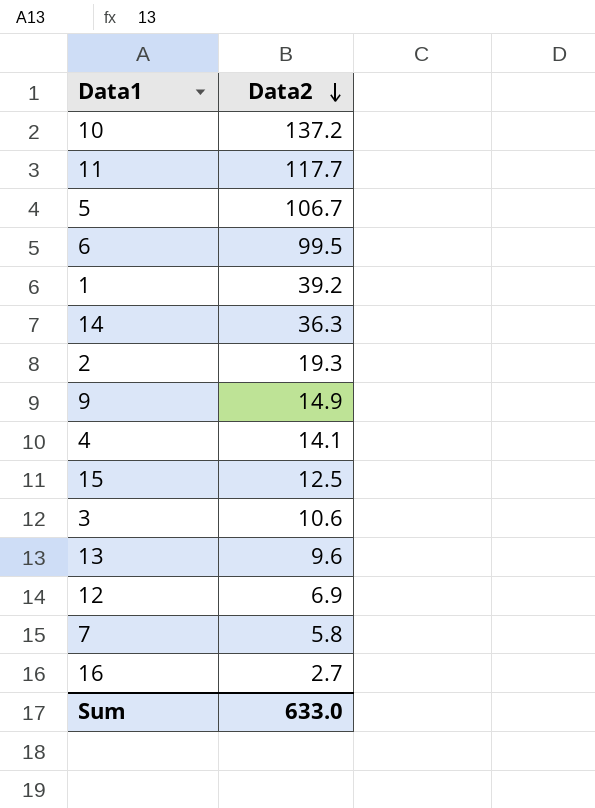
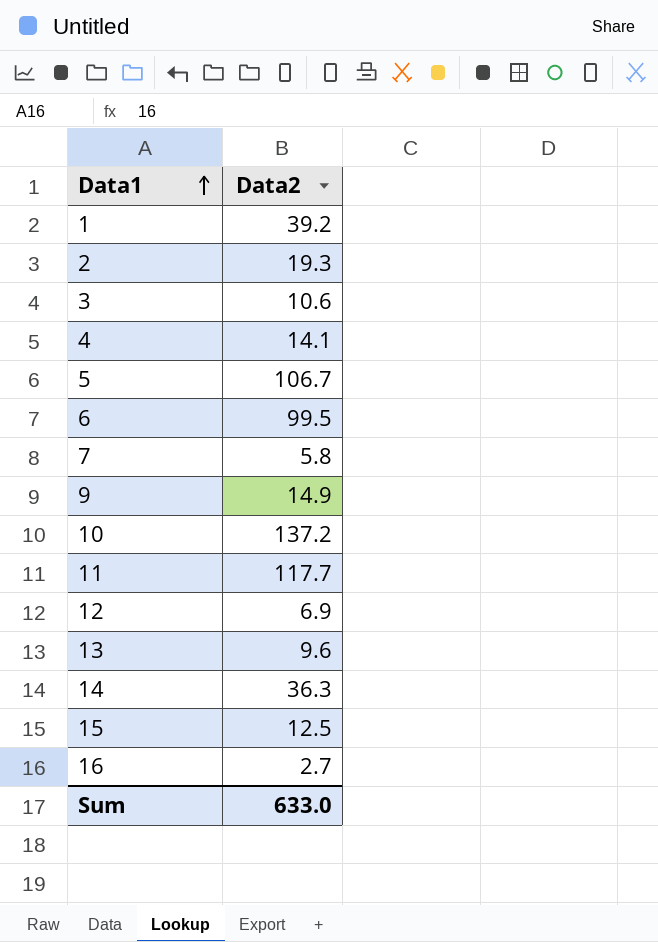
row order: Data2 descending -> Data1 ascending

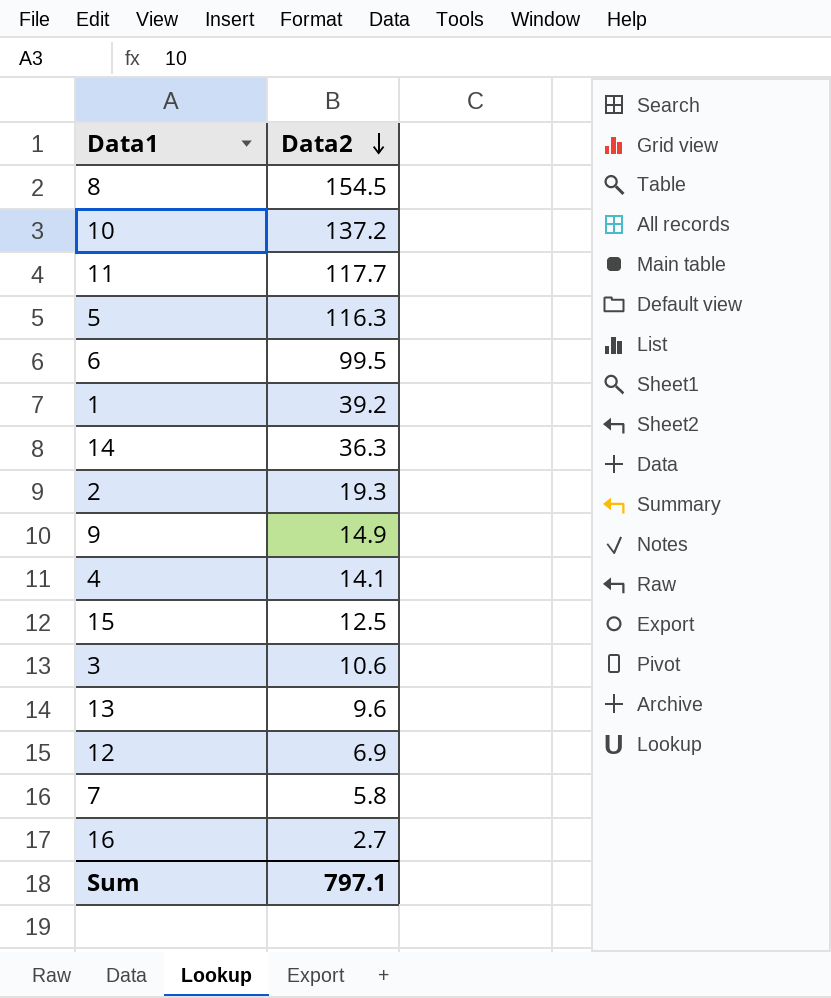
row order: Data1 ascending -> Data2 descending
row 8: none -> 154.5
5 | Data2: 106.7 -> 116.3
Sum | Data2: 633.0 -> 797.1

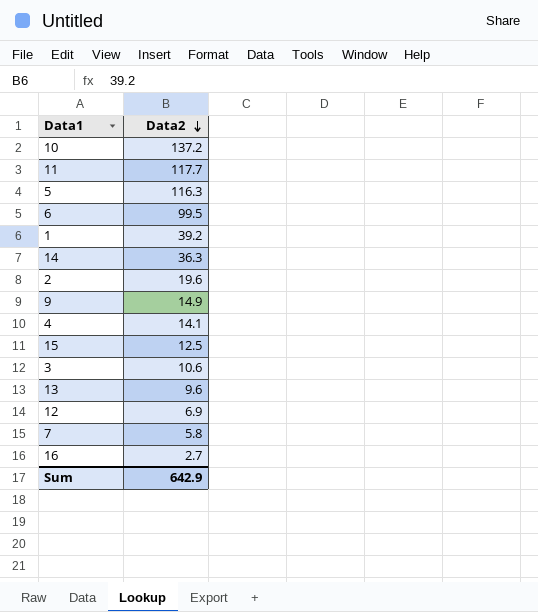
row 8: 154.5 -> none
2 | Data2: 19.3 -> 19.6
Sum | Data2: 797.1 -> 642.9

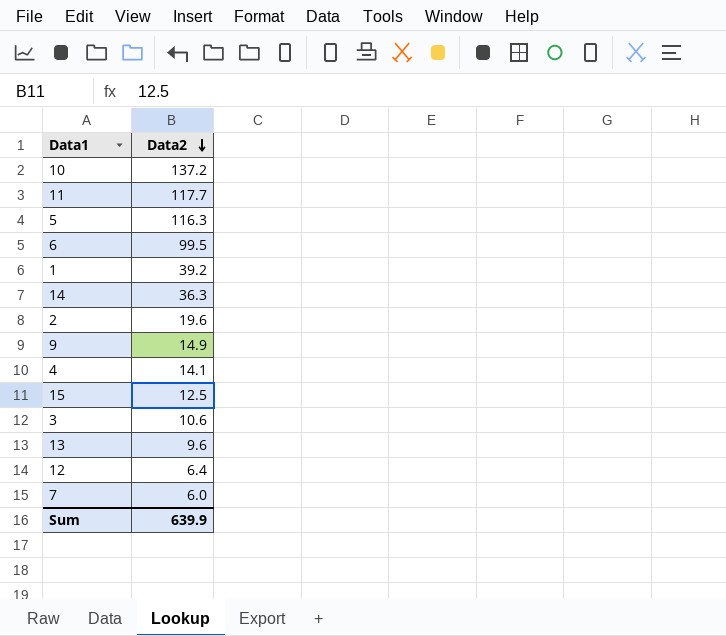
row 16: 2.7 -> none
12 | Data2: 6.9 -> 6.4
7 | Data2: 5.8 -> 6.0
Sum | Data2: 642.9 -> 639.9

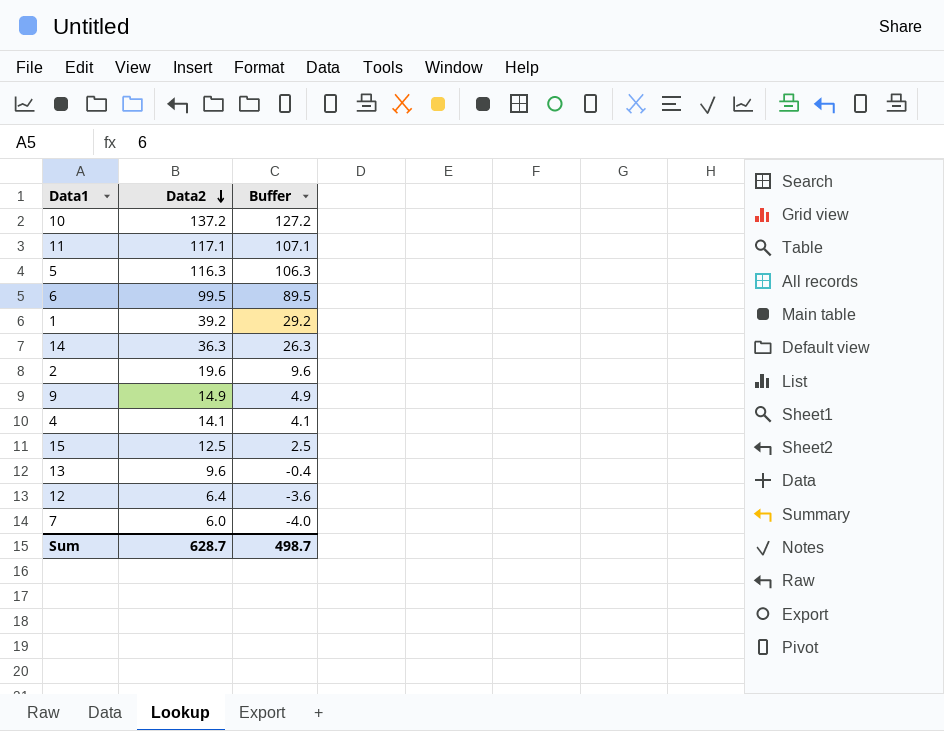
column Buffer | formula: none -> [Data2] - 10
row 3: 10.6 -> none
11 | Data2: 117.7 -> 117.1
Sum | Data2: 639.9 -> 628.7

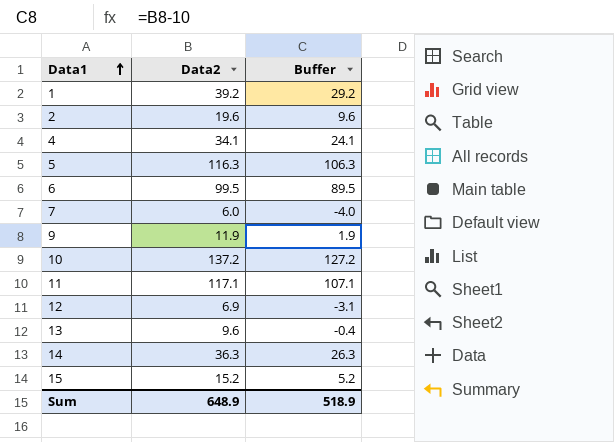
row order: Data2 descending -> Data1 ascending
4 | Data2: 14.1 -> 34.1
4 | Buffer: 4.1 -> 24.1
9 | Data2: 14.9 -> 11.9
9 | Buffer: 4.9 -> 1.9
12 | Data2: 6.4 -> 6.9
12 | Buffer: -3.6 -> -3.1
15 | Data2: 12.5 -> 15.2
15 | Buffer: 2.5 -> 5.2
Sum | Data2: 628.7 -> 648.9
Sum | Buffer: 498.7 -> 518.9

